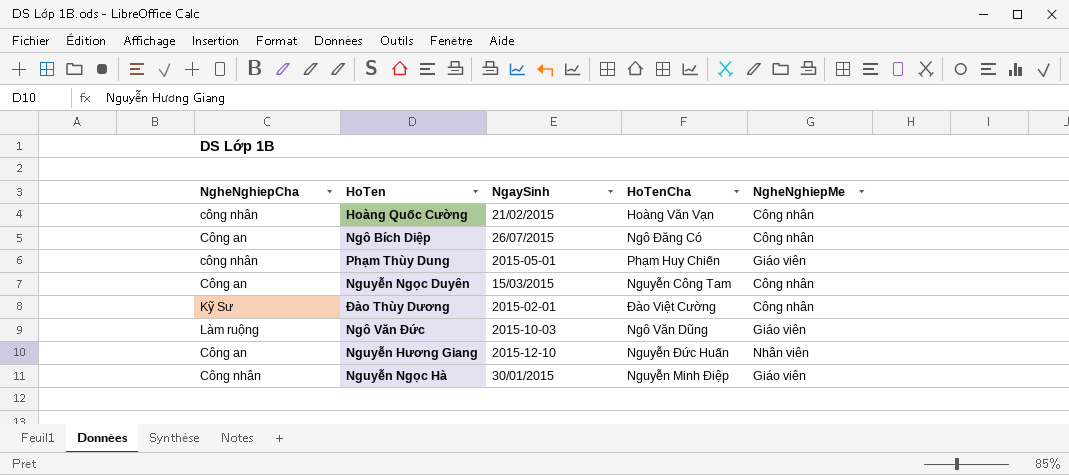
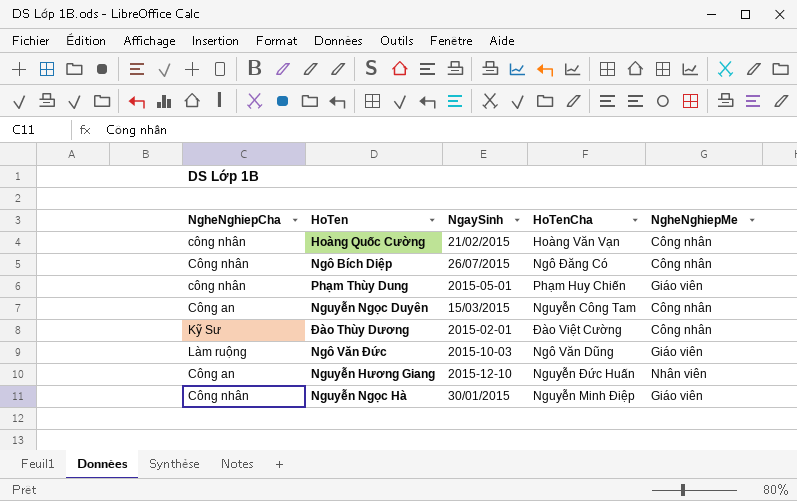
Ngô Bích Diệp | NgheNghiepCha: Công an -> Công nhân

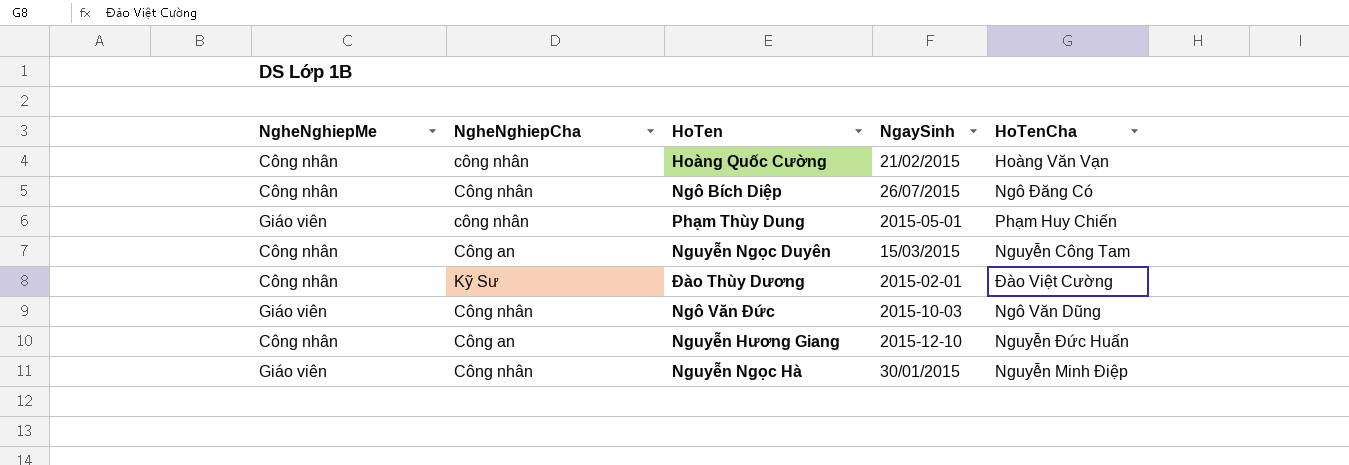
column NgheNghiepMe | position: 5 -> 1
Ngô Văn Đức | NgheNghiepCha: Làm ruộng -> Công nhân
Nguyễn Hương Giang | NgheNghiepMe: Nhân viên -> Công nhân

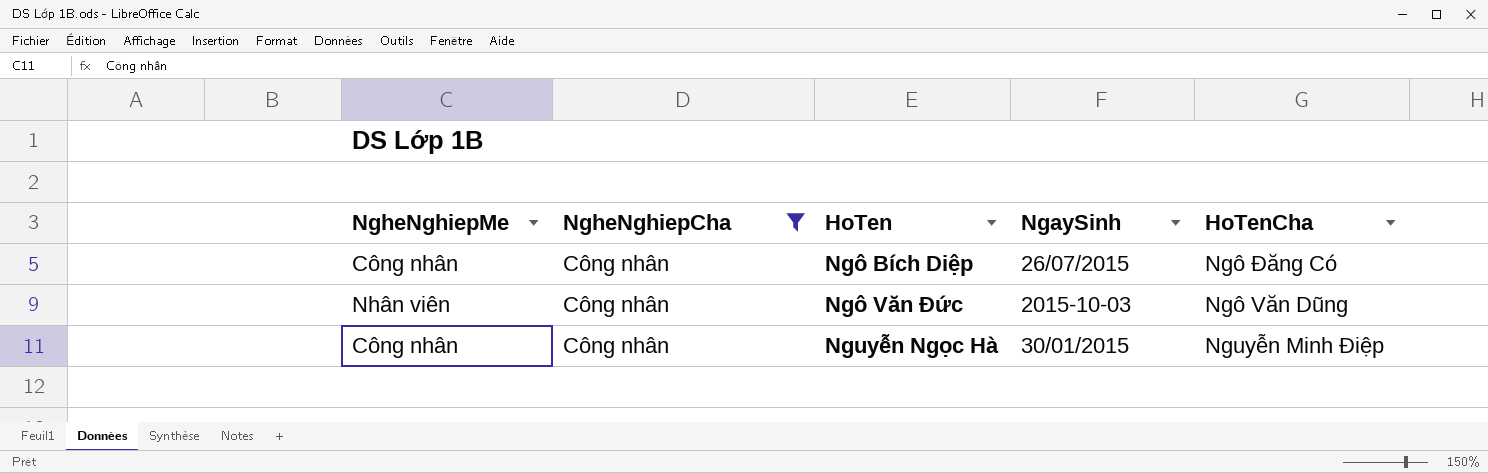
filter: none -> NgheNghiepCha = Công nhân
Ngô Văn Đức | NgheNghiepMe: Giáo viên -> Nhân viên
Nguyễn Ngọc Hà | NgheNghiepMe: Giáo viên -> Công nhân

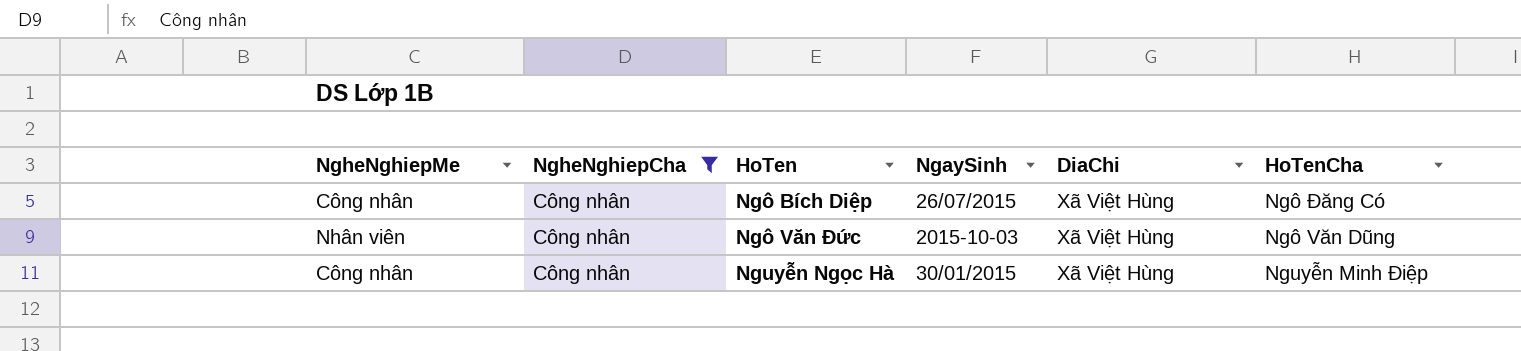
column DiaChi | position: none -> 5

